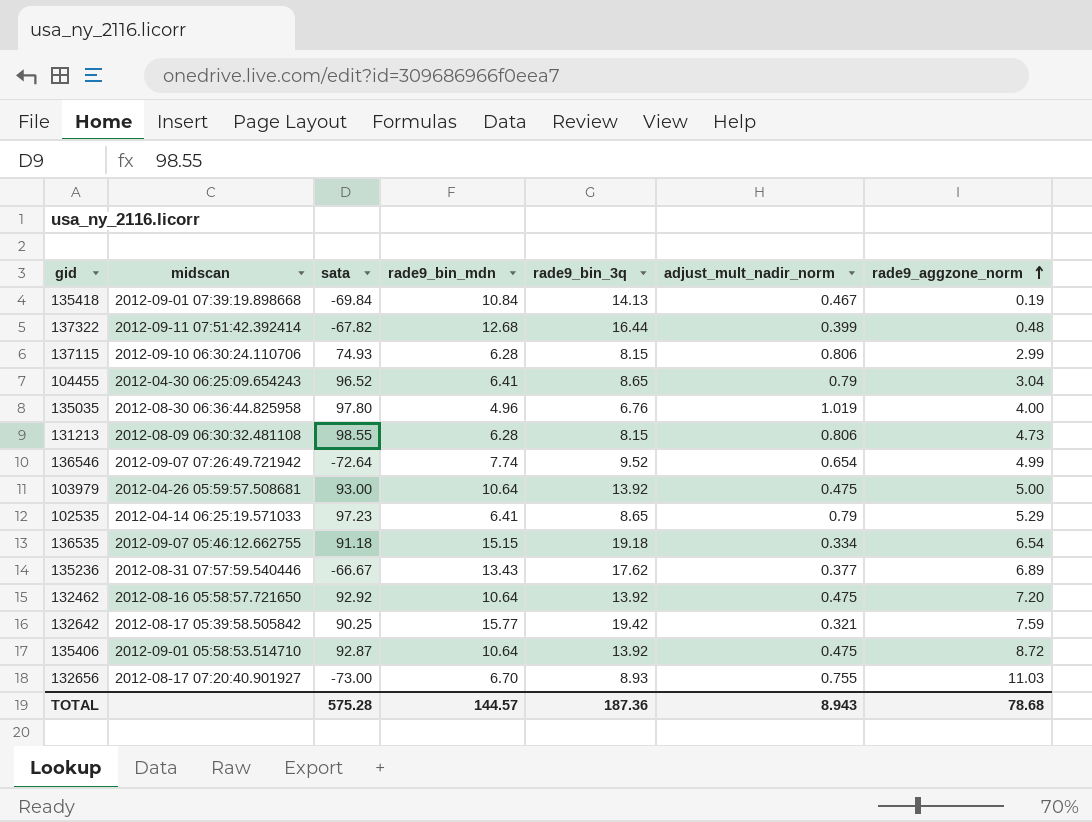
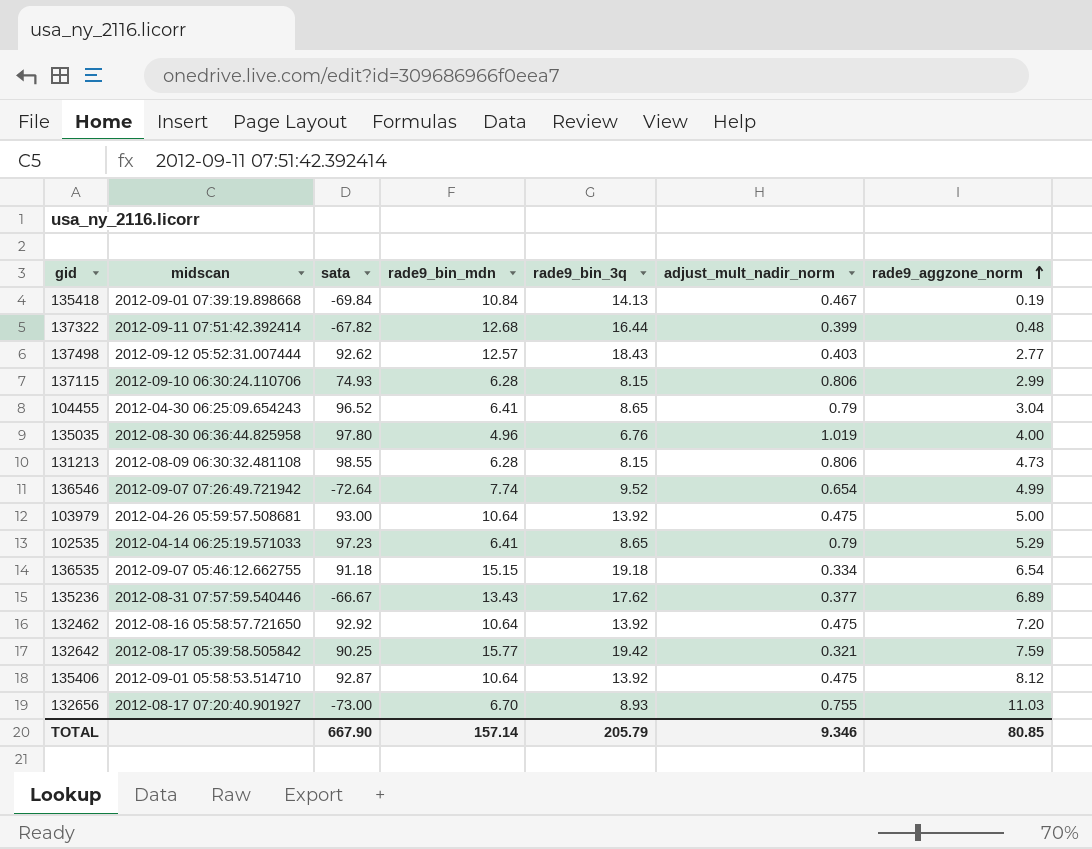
row 137498: none -> 2012-09-12 05:52:31.007444 | 92.62 | 12.57 | 18.43 | 0.403 | 2.77
135406 | rade9_aggzone_norm: 8.72 -> 8.12
TOTAL | sata: 575.28 -> 667.90
TOTAL | rade9_bin_mdn: 144.57 -> 157.14
TOTAL | rade9_bin_3q: 187.36 -> 205.79
TOTAL | adjust_mult_nadir_norm: 8.943 -> 9.346
TOTAL | rade9_aggzone_norm: 78.68 -> 80.85

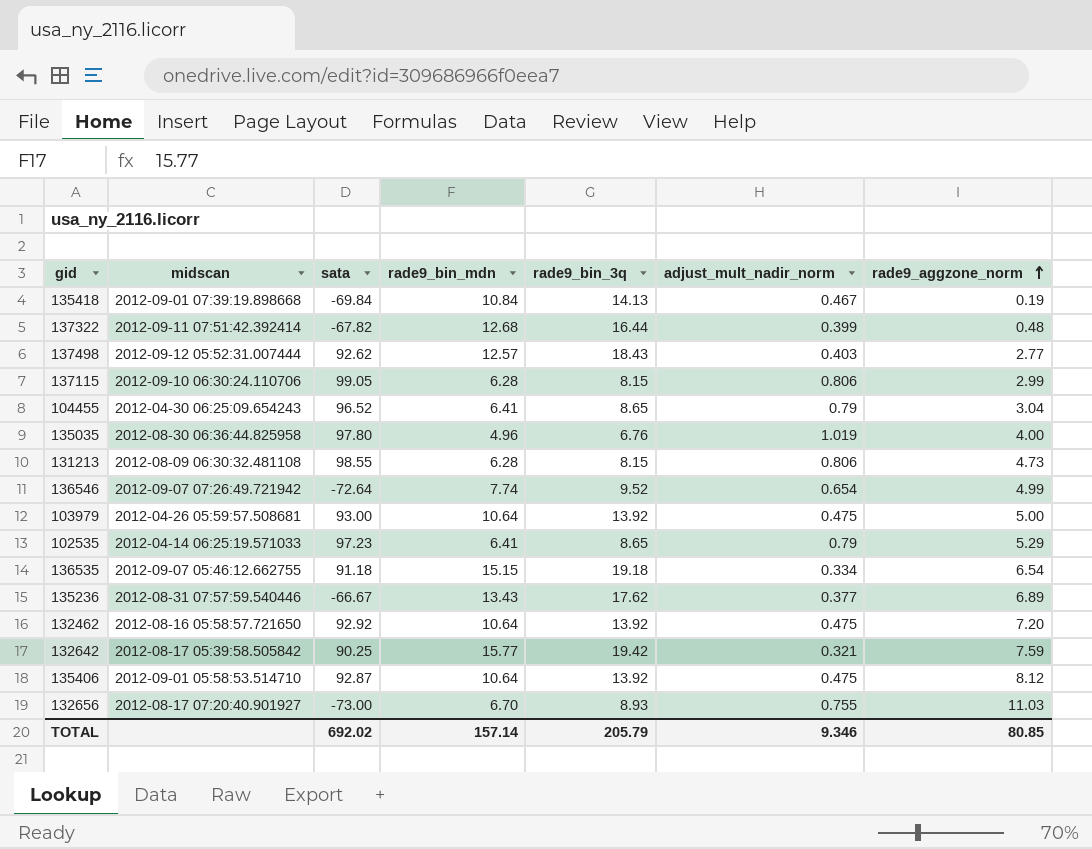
137115 | sata: 74.93 -> 99.05
TOTAL | sata: 667.90 -> 692.02

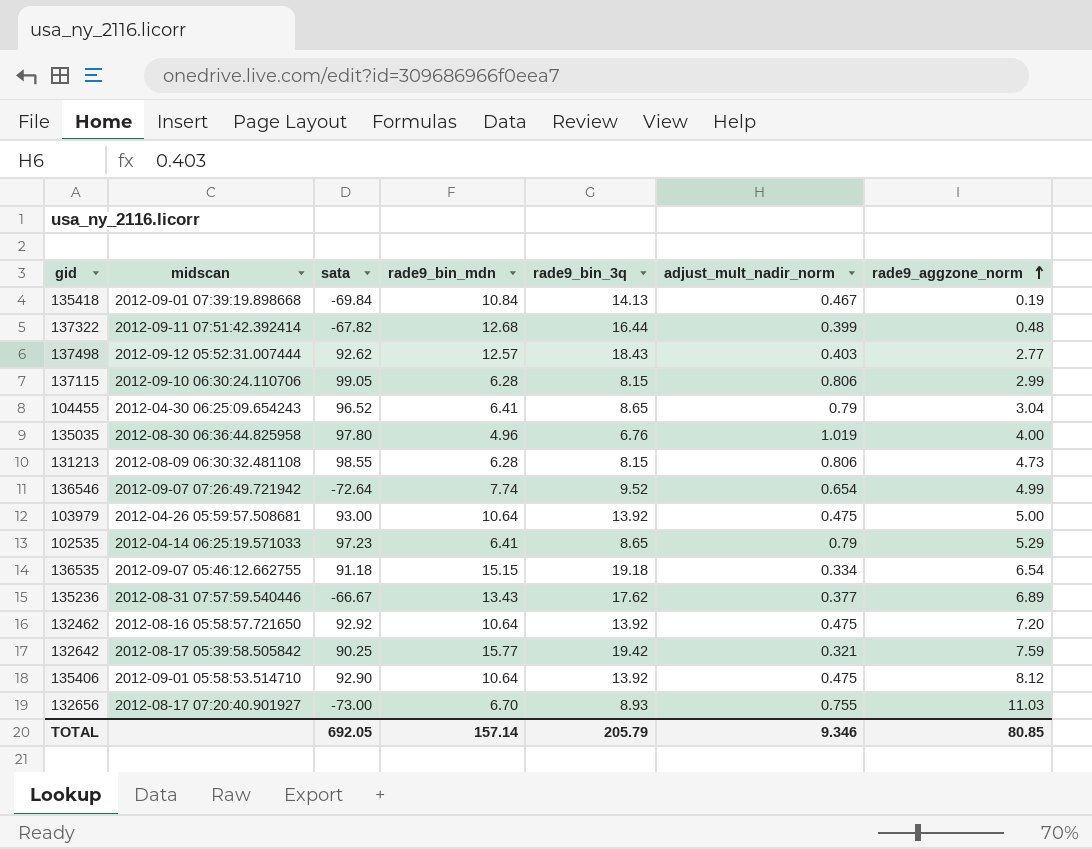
135406 | sata: 92.87 -> 92.90
TOTAL | sata: 692.02 -> 692.05

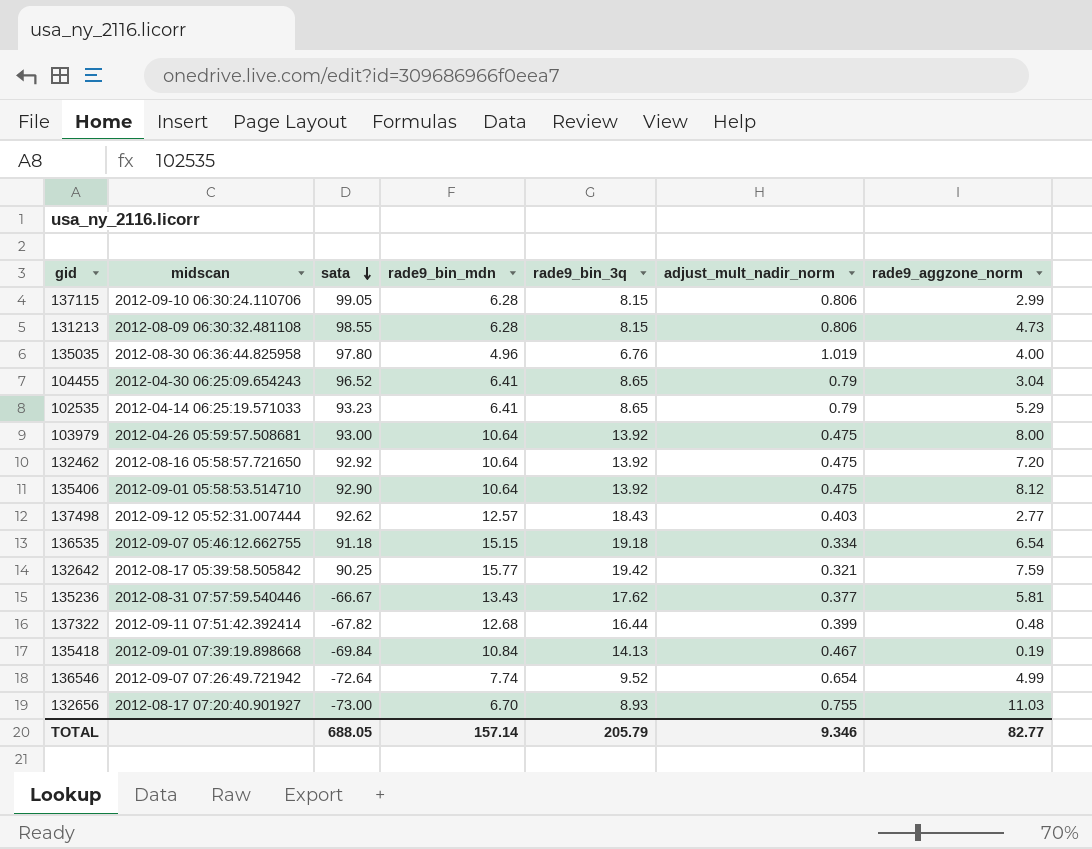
row order: rade9_aggzone_norm ascending -> sata descending
102535 | sata: 97.23 -> 93.23
103979 | rade9_aggzone_norm: 5.00 -> 8.00
135236 | rade9_aggzone_norm: 6.89 -> 5.81
TOTAL | sata: 692.05 -> 688.05
TOTAL | rade9_aggzone_norm: 80.85 -> 82.77

